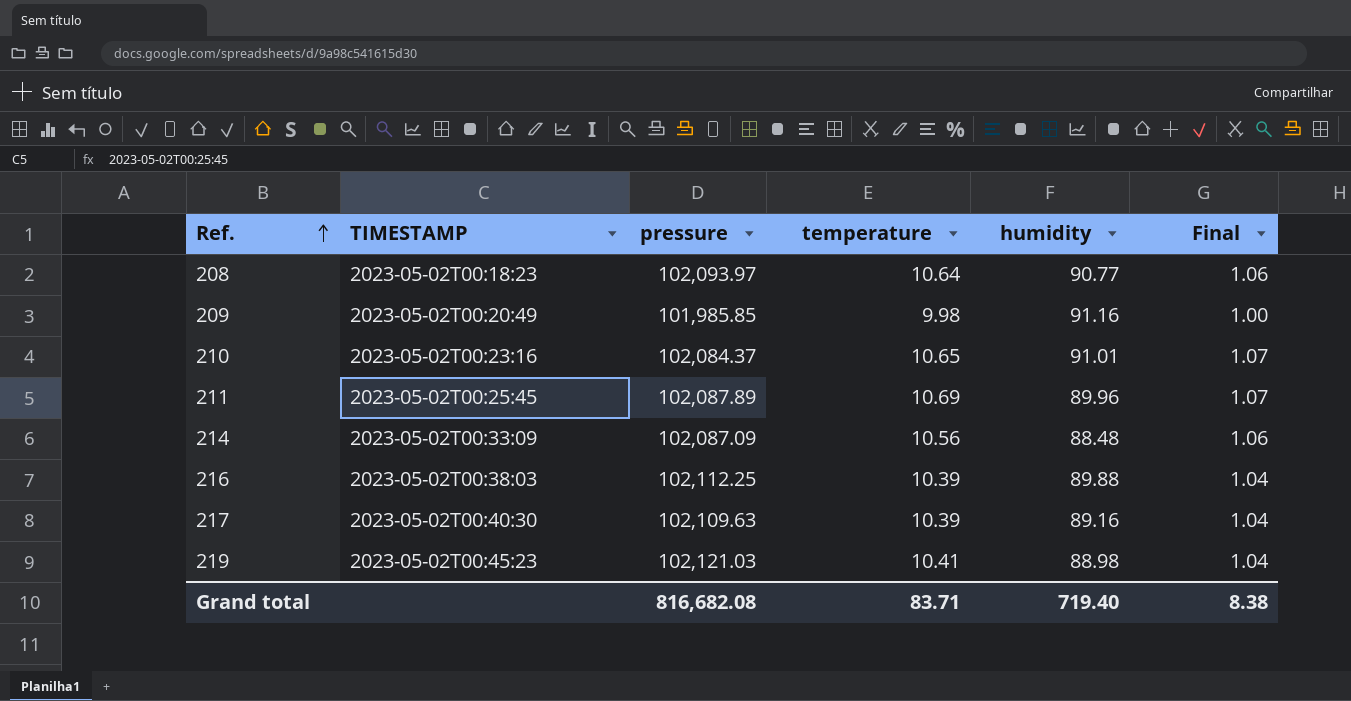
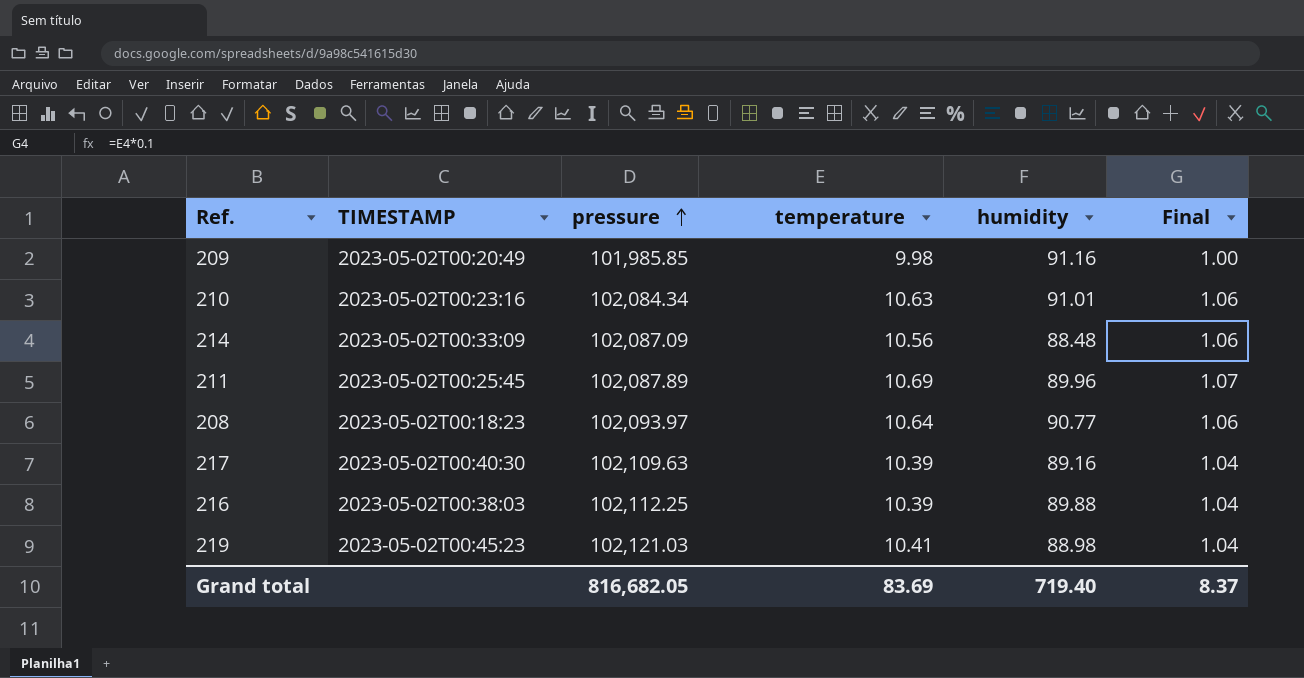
row order: Ref. ascending -> pressure ascending
210 | pressure: 102,084.37 -> 102,084.34
210 | temperature: 10.65 -> 10.63
210 | Final: 1.07 -> 1.06
Grand total | pressure: 816,682.08 -> 816,682.05
Grand total | temperature: 83.71 -> 83.69
Grand total | Final: 8.38 -> 8.37

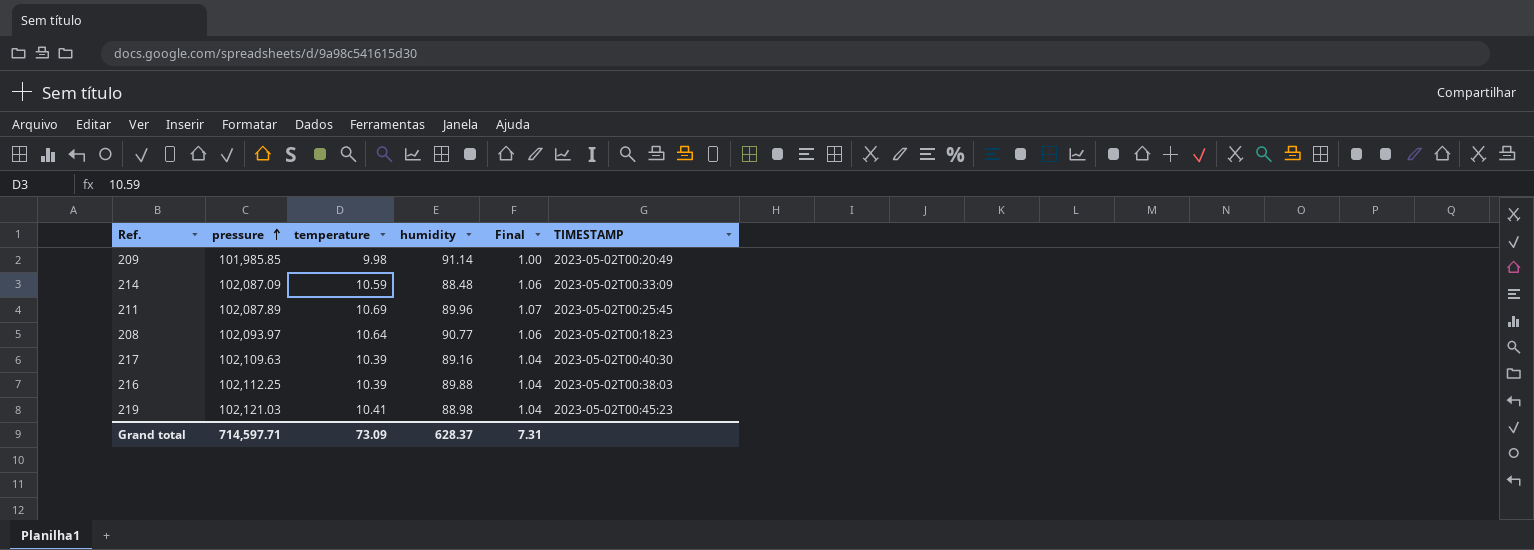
column TIMESTAMP | position: 2 -> 6
row 210: 2023-05-02T00:23:16 | 102,084.34 | 10.63 | 91.01 | 1.06 -> none
209 | humidity: 91.16 -> 91.14
214 | temperature: 10.56 -> 10.59
Grand total | pressure: 816,682.05 -> 714,597.71
Grand total | temperature: 83.69 -> 73.09
Grand total | humidity: 719.40 -> 628.37
Grand total | Final: 8.37 -> 7.31

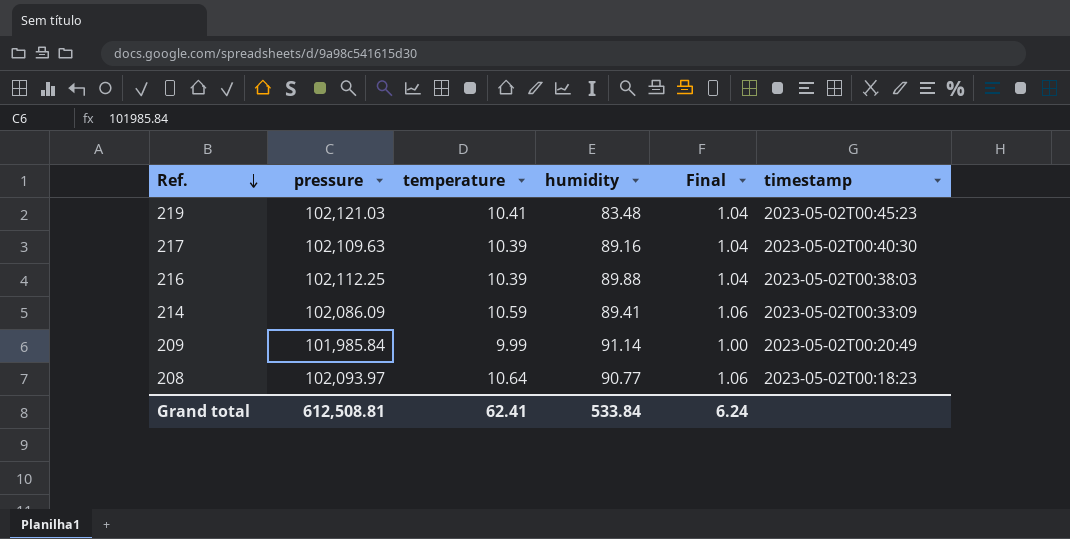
row order: pressure ascending -> Ref. descending
column name: TIMESTAMP -> timestamp
row 211: 102,087.89 | 10.69 | 89.96 | 1.07 | 2023-05-02T00:25:45 -> none
219 | humidity: 88.98 -> 83.48
214 | pressure: 102,087.09 -> 102,086.09
214 | humidity: 88.48 -> 89.41
209 | pressure: 101,985.85 -> 101,985.84
209 | temperature: 9.98 -> 9.99
Grand total | pressure: 714,597.71 -> 612,508.81
Grand total | temperature: 73.09 -> 62.41
Grand total | humidity: 628.37 -> 533.84
Grand total | Final: 7.31 -> 6.24

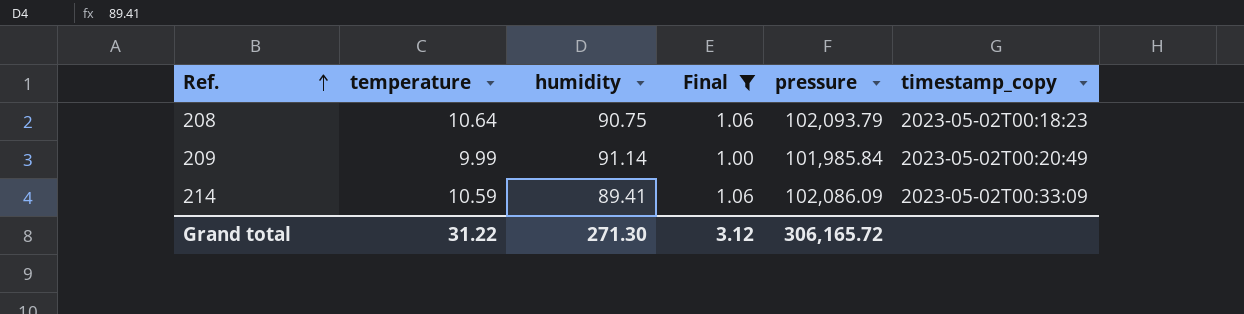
filter: none -> Final != 1.04
row order: Ref. descending -> Ref. ascending
column pressure | position: 2 -> 5
column name: timestamp -> timestamp_copy
208 | humidity: 90.77 -> 90.75
208 | pressure: 102,093.97 -> 102,093.79
Grand total | temperature: 62.41 -> 31.22
Grand total | humidity: 533.84 -> 271.30
Grand total | Final: 6.24 -> 3.12
Grand total | pressure: 612,508.81 -> 306,165.72

